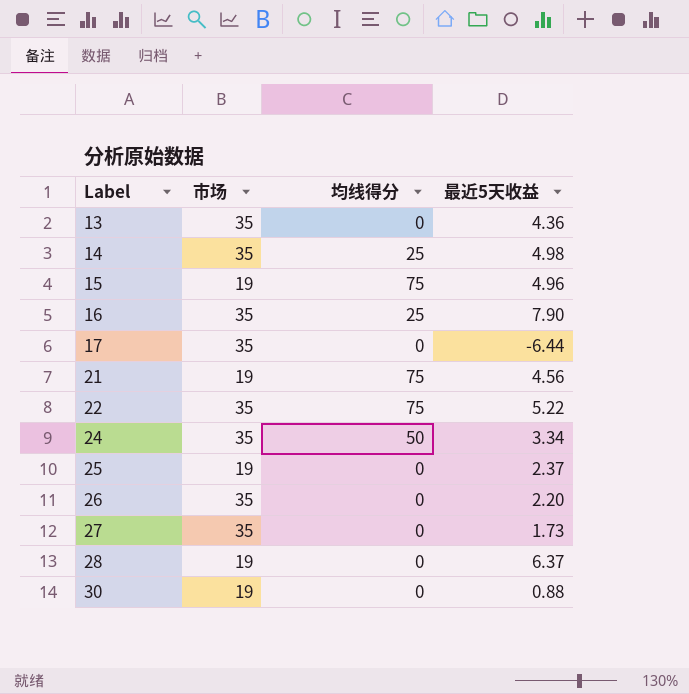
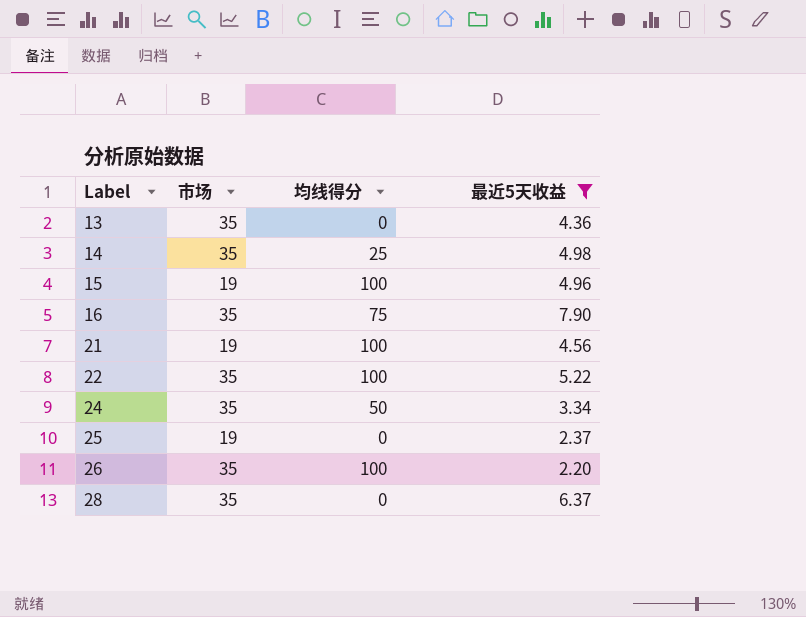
filter: none -> 最近5天收益 >= 2.20
15 | 均线得分: 75 -> 100
16 | 均线得分: 25 -> 75
21 | 均线得分: 75 -> 100
22 | 均线得分: 75 -> 100
26 | 均线得分: 0 -> 100
28 | 市场: 19 -> 35

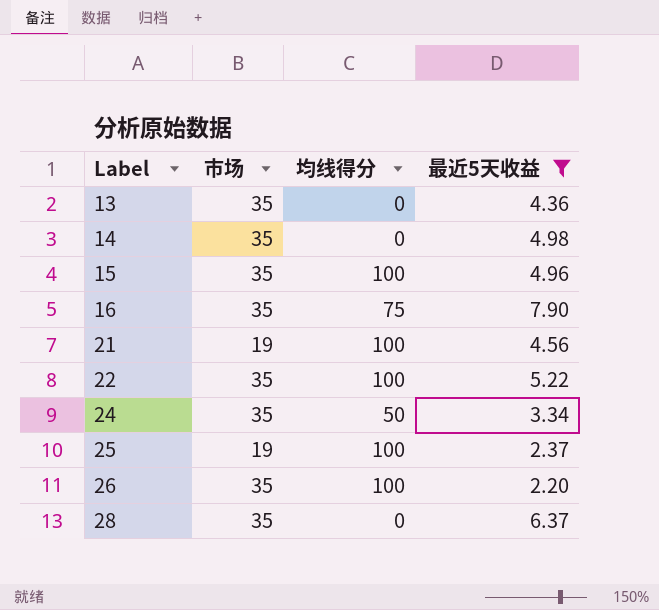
14 | 均线得分: 25 -> 0
15 | 市场: 19 -> 35
25 | 均线得分: 0 -> 100

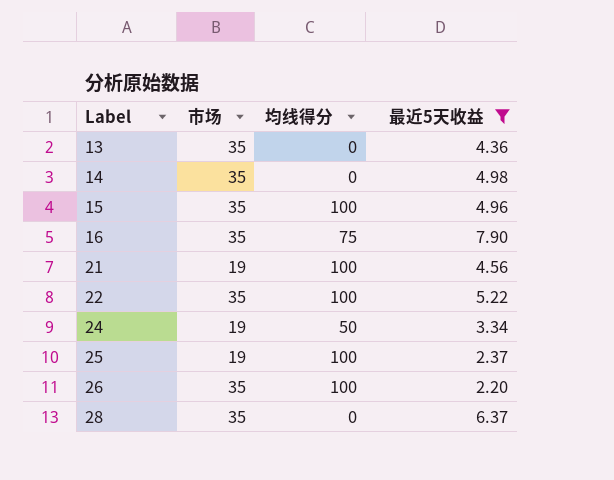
24 | 市场: 35 -> 19

